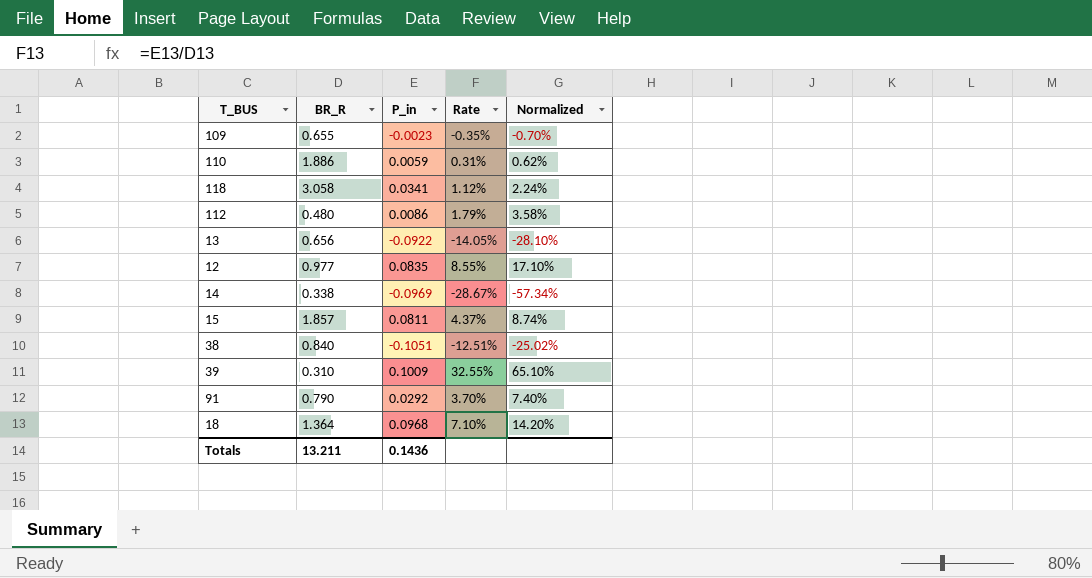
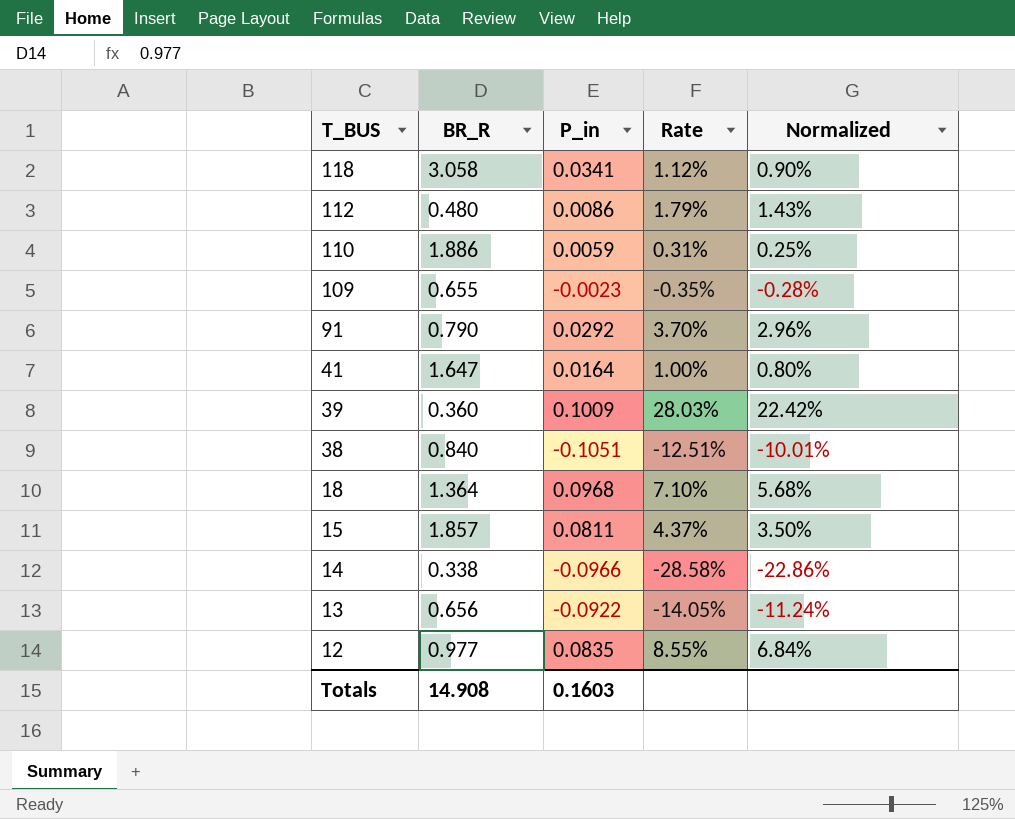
row order: none -> T_BUS descending
column Normalized | formula: [Rate] * 2 -> [Rate] * 0.8
row 41: none -> 1.647 | 0.0164 | 1.00% | 0.80%
39 | BR_R: 0.310 -> 0.360
39 | Rate: 32.55% -> 28.03%
14 | P_in: -0.0969 -> -0.0966
14 | Rate: -28.67% -> -28.58%
Totals | BR_R: 13.211 -> 14.908
Totals | P_in: 0.1436 -> 0.1603

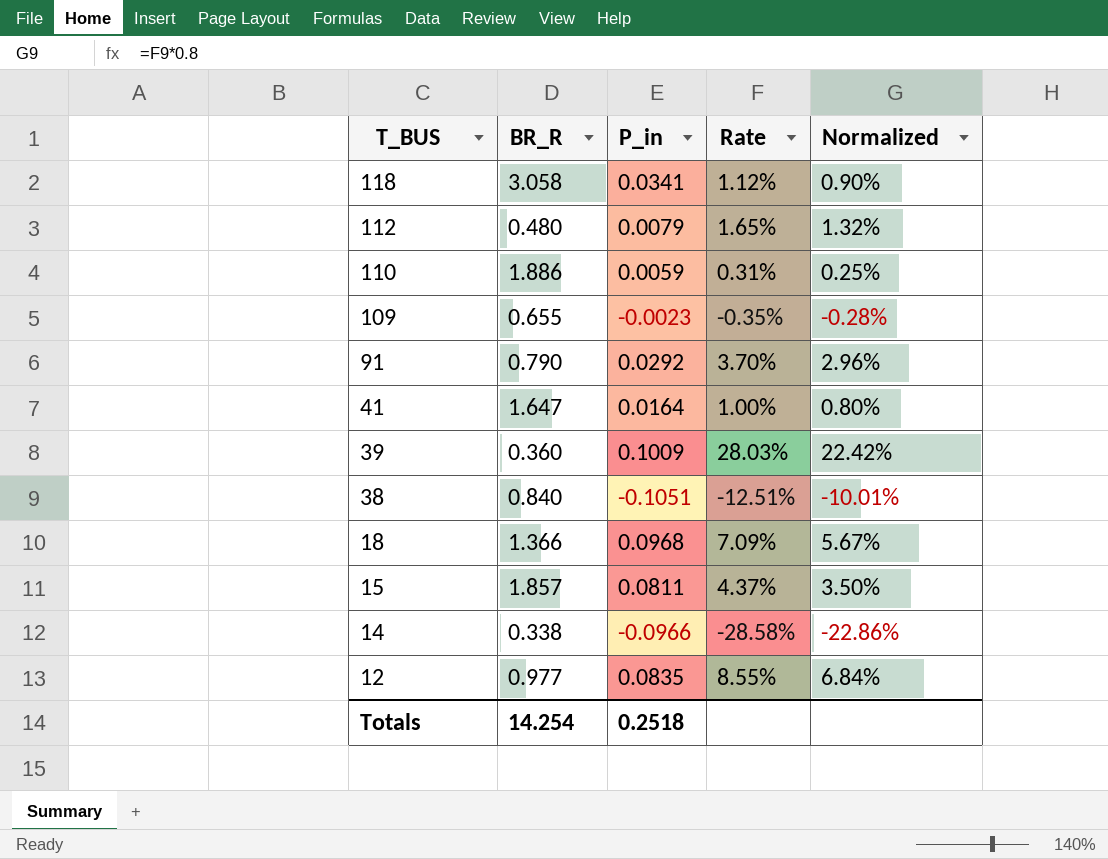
row 13: 0.656 | -0.0922 | -14.05% | -11.24% -> none
112 | P_in: 0.0086 -> 0.0079
112 | Rate: 1.79% -> 1.65%
112 | Normalized: 1.43% -> 1.32%
18 | BR_R: 1.364 -> 1.366
18 | Rate: 7.10% -> 7.09%
18 | Normalized: 5.68% -> 5.67%
Totals | BR_R: 14.908 -> 14.254
Totals | P_in: 0.1603 -> 0.2518

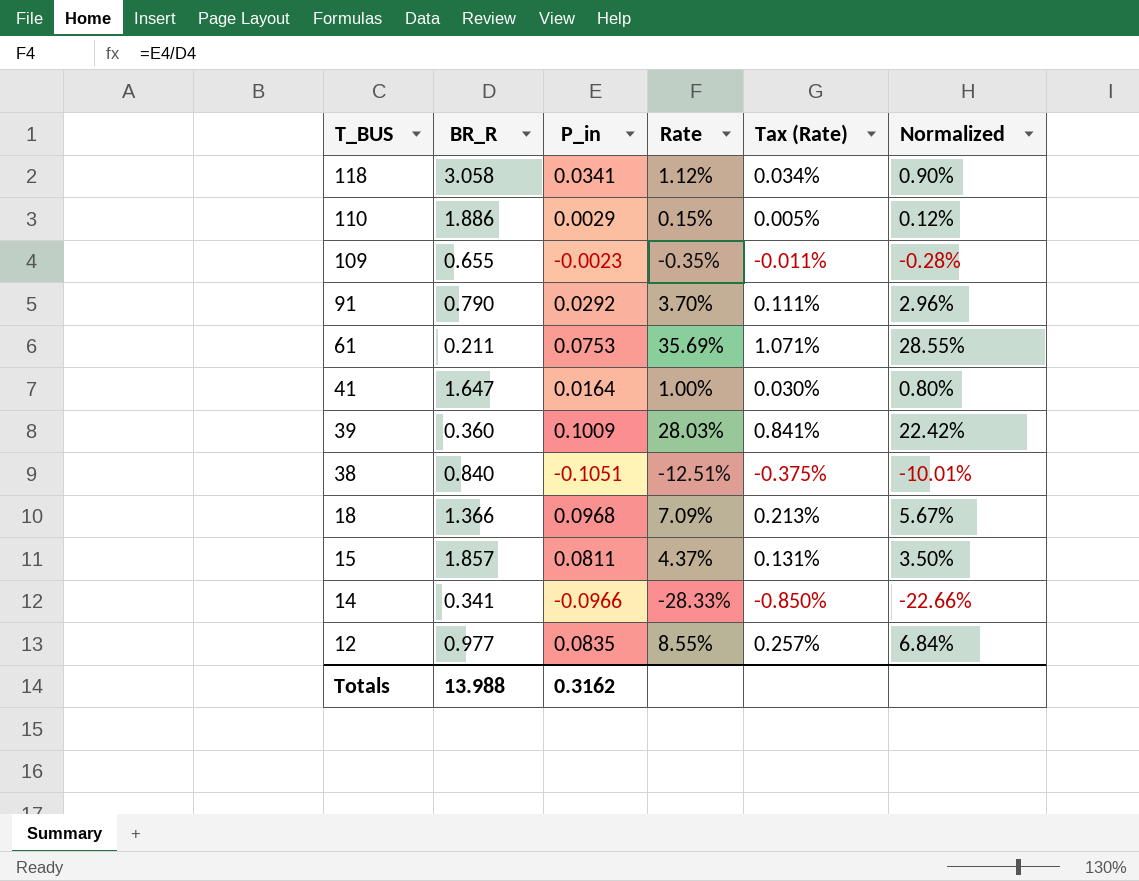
column Tax (Rate) | formula: none -> [Rate] * 0.03
row 112: 0.480 | 0.0079 | 1.65% | 1.32% -> none
110 | P_in: 0.0059 -> 0.0029
110 | Rate: 0.31% -> 0.15%
110 | Normalized: 0.25% -> 0.12%
row 61: none -> 0.211 | 0.0753 | 35.69% | 1.071% | 28.55%
14 | BR_R: 0.338 -> 0.341
14 | Rate: -28.58% -> -28.33%
14 | Normalized: -22.86% -> -22.66%
Totals | BR_R: 14.254 -> 13.988
Totals | P_in: 0.2518 -> 0.3162

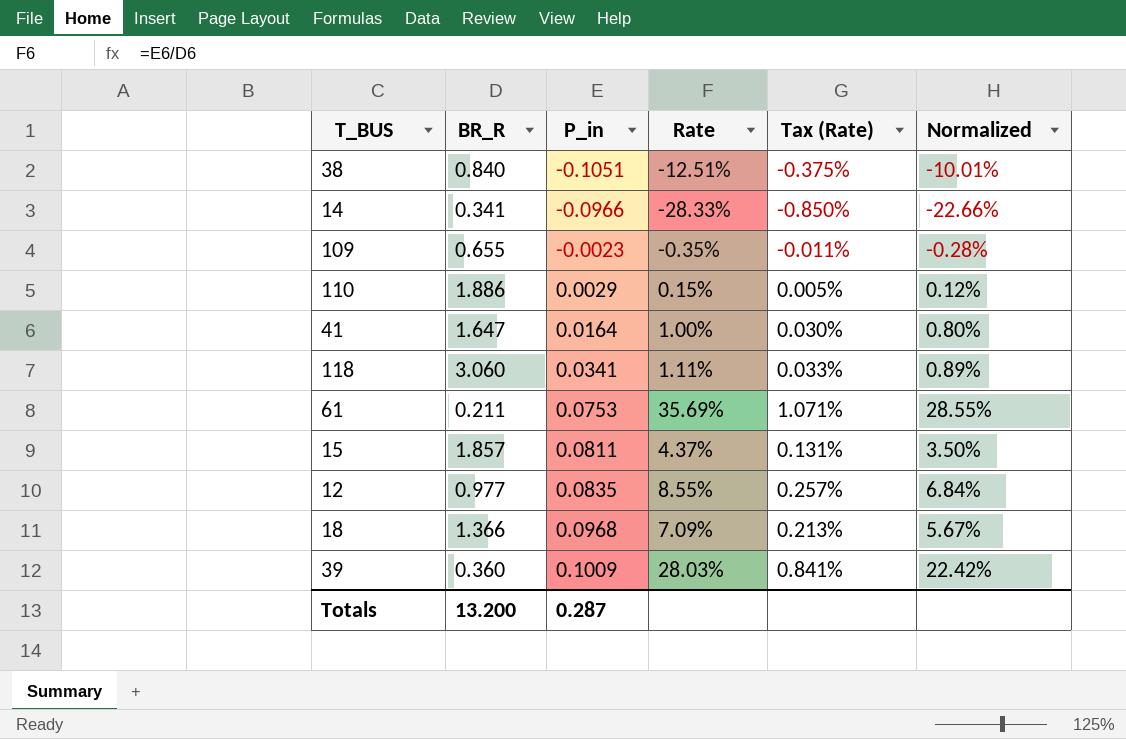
row order: T_BUS descending -> P_in ascending
row 91: 0.790 | 0.0292 | 3.70% | 0.111% | 2.96% -> none
118 | BR_R: 3.058 -> 3.060
118 | Rate: 1.12% -> 1.11%
118 | Tax (Rate): 0.034% -> 0.033%
118 | Normalized: 0.90% -> 0.89%
Totals | BR_R: 13.988 -> 13.200
Totals | P_in: 0.3162 -> 0.287

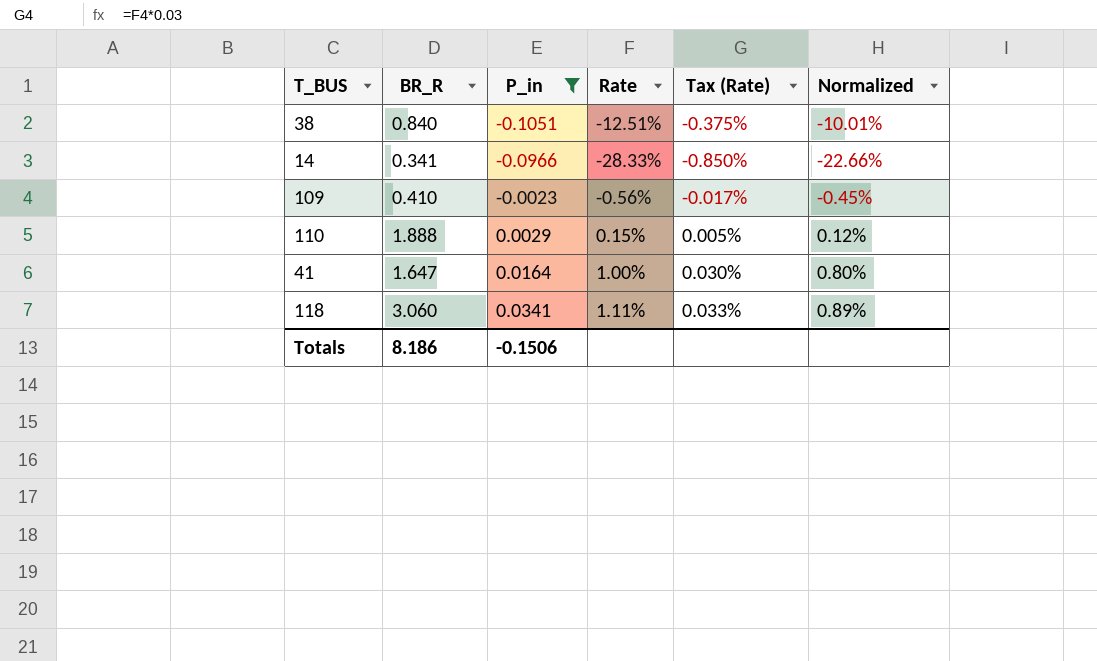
filter: none -> P_in <= 0.0341
109 | BR_R: 0.655 -> 0.410
109 | Rate: -0.35% -> -0.56%
109 | Tax (Rate): -0.011% -> -0.017%
109 | Normalized: -0.28% -> -0.45%
110 | BR_R: 1.886 -> 1.888
Totals | BR_R: 13.200 -> 8.186
Totals | P_in: 0.287 -> -0.1506

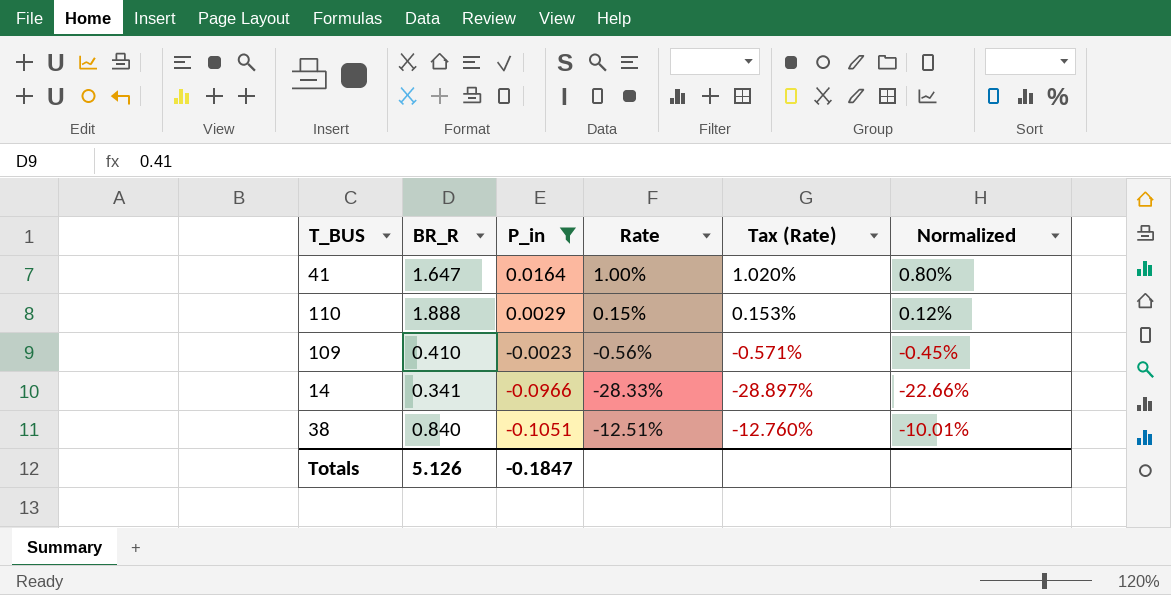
row order: P_in ascending -> P_in descending
column Tax (Rate) | formula: [Rate] * 0.03 -> [Rate] * 1.02
row 118: 3.060 | 0.0341 | 1.11% | 0.033% | 0.89% -> none
Totals | BR_R: 8.186 -> 5.126
Totals | P_in: -0.1506 -> -0.1847

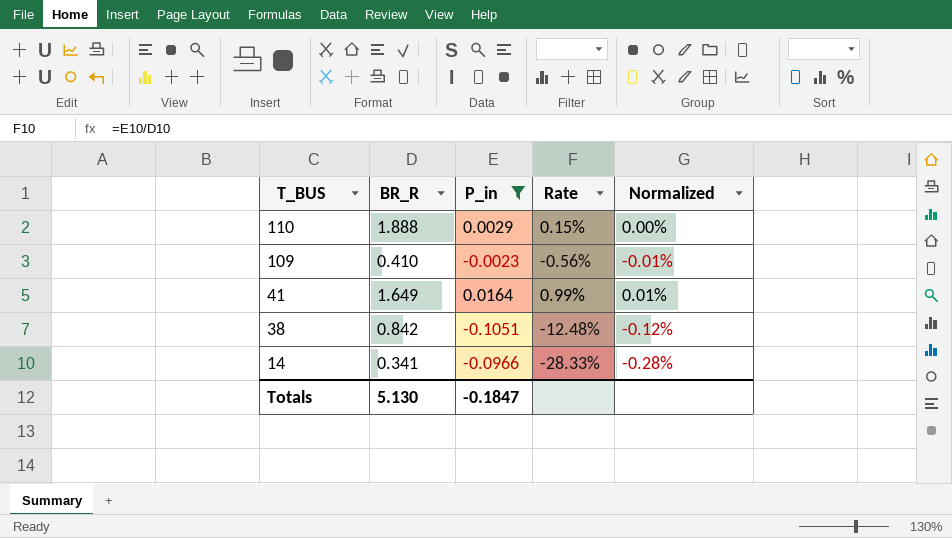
row order: P_in descending -> T_BUS descending
column Tax (Rate) | formula: [Rate] * 1.02 -> none
column Normalized | formula: [Rate] * 0.8 -> [Rate] * 0.01
41 | BR_R: 1.647 -> 1.649
41 | Rate: 1.00% -> 0.99%
38 | BR_R: 0.840 -> 0.842
38 | Rate: -12.51% -> -12.48%
Totals | BR_R: 5.126 -> 5.130

